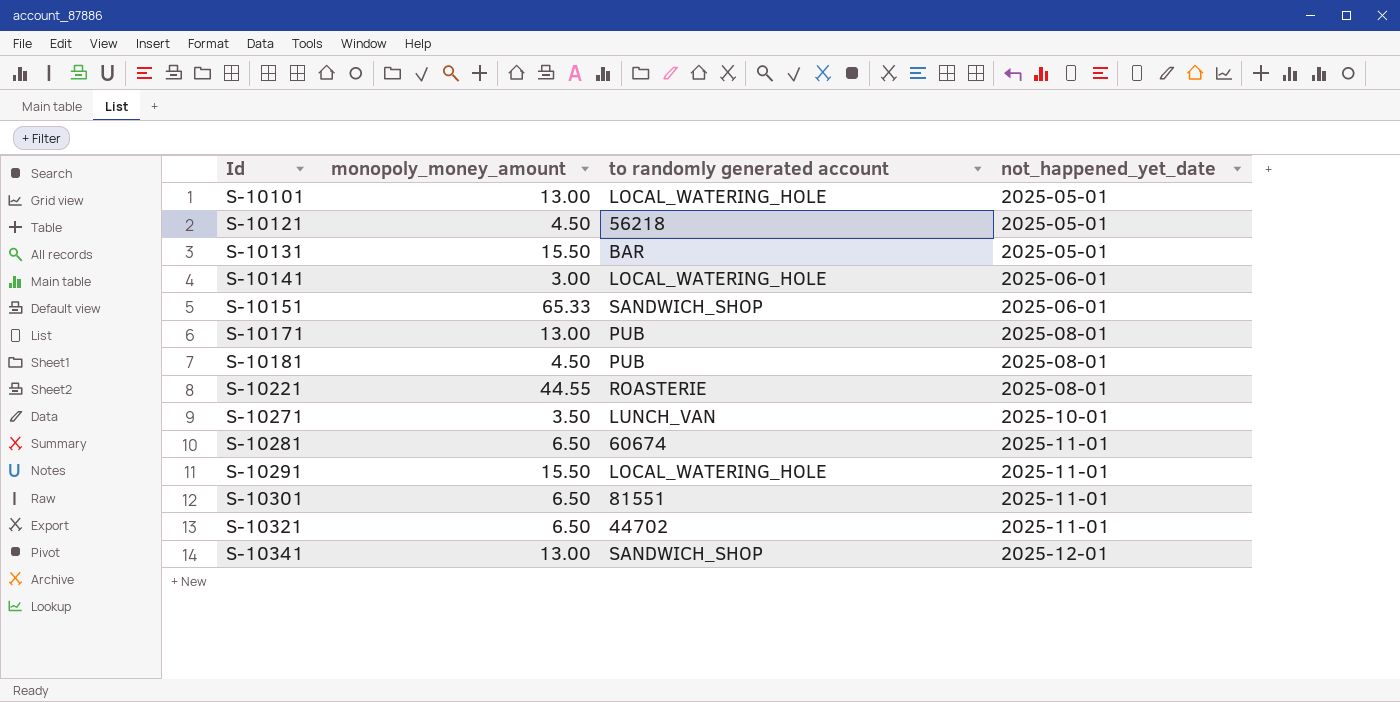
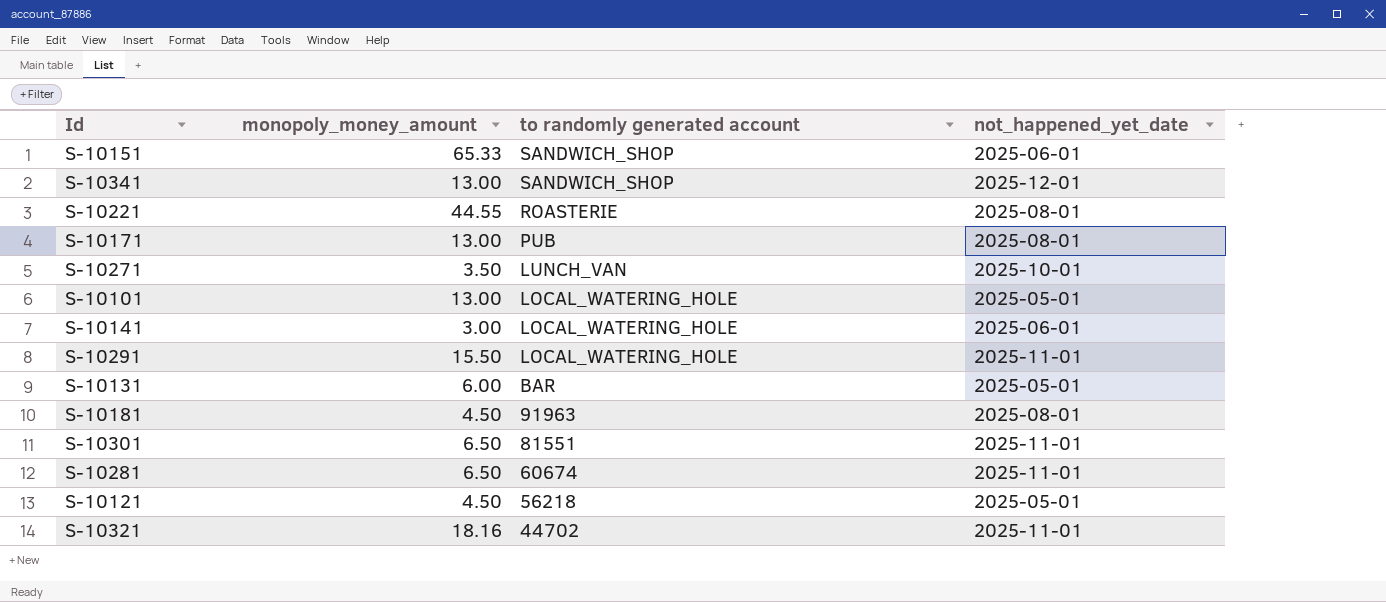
row order: Id ascending -> to randomly generated account descending
S-10131 | monopoly_money_amount: 15.50 -> 6.00
S-10181 | to randomly generated account: PUB -> 91963
S-10321 | monopoly_money_amount: 6.50 -> 18.16

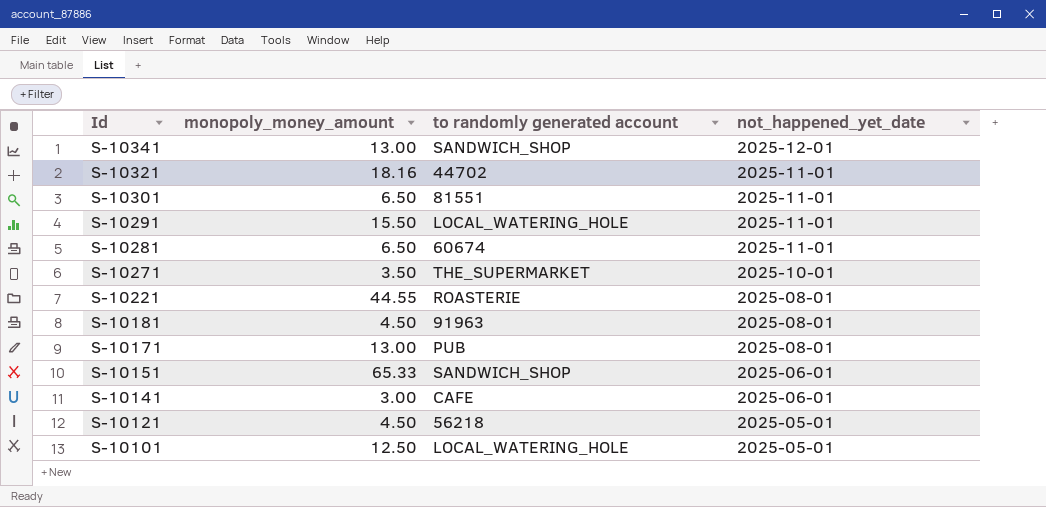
row order: to randomly generated account descending -> Id descending
row S-10131: 6.00 | BAR | 2025-05-01 -> none
S-10271 | to randomly generated account: LUNCH_VAN -> THE_SUPERMARKET
S-10141 | to randomly generated account: LOCAL_WATERING_HOLE -> CAFE
S-10101 | monopoly_money_amount: 13.00 -> 12.50

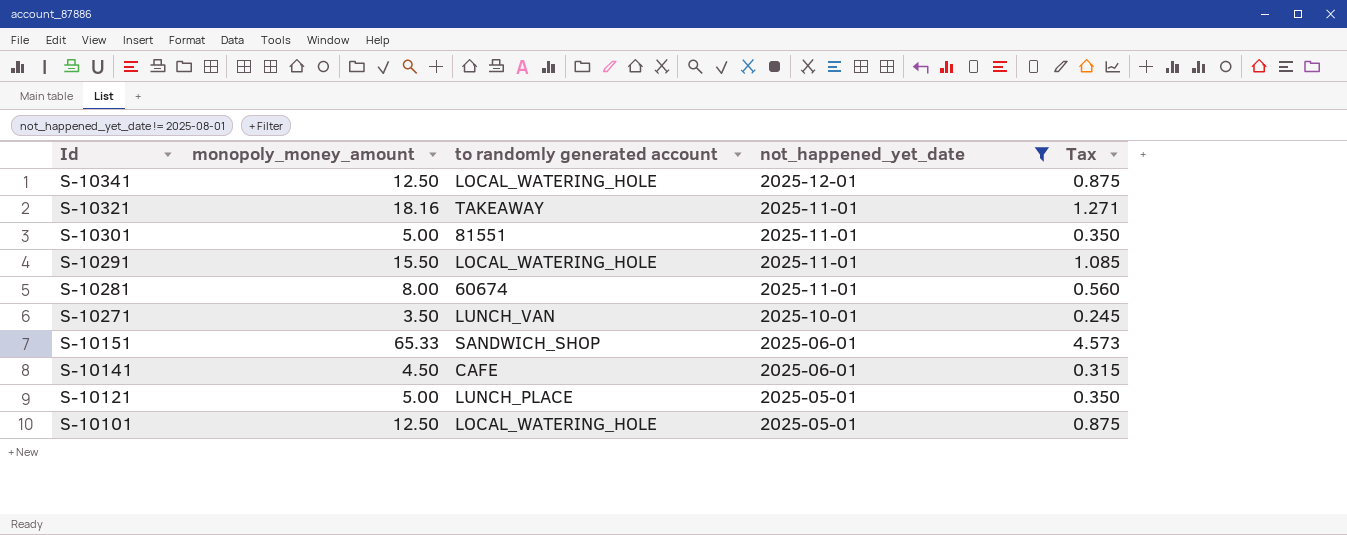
filter: none -> not_happened_yet_date != 2025-08-01
column Tax | formula: none -> [monopoly_money_amount] * 0.07
S-10341 | monopoly_money_amount: 13.00 -> 12.50
S-10341 | to randomly generated account: SANDWICH_SHOP -> LOCAL_WATERING_HOLE
S-10321 | to randomly generated account: 44702 -> TAKEAWAY
S-10301 | monopoly_money_amount: 6.50 -> 5.00
S-10281 | monopoly_money_amount: 6.50 -> 8.00
S-10271 | to randomly generated account: THE_SUPERMARKET -> LUNCH_VAN
S-10141 | monopoly_money_amount: 3.00 -> 4.50
S-10121 | monopoly_money_amount: 4.50 -> 5.00
S-10121 | to randomly generated account: 56218 -> LUNCH_PLACE

